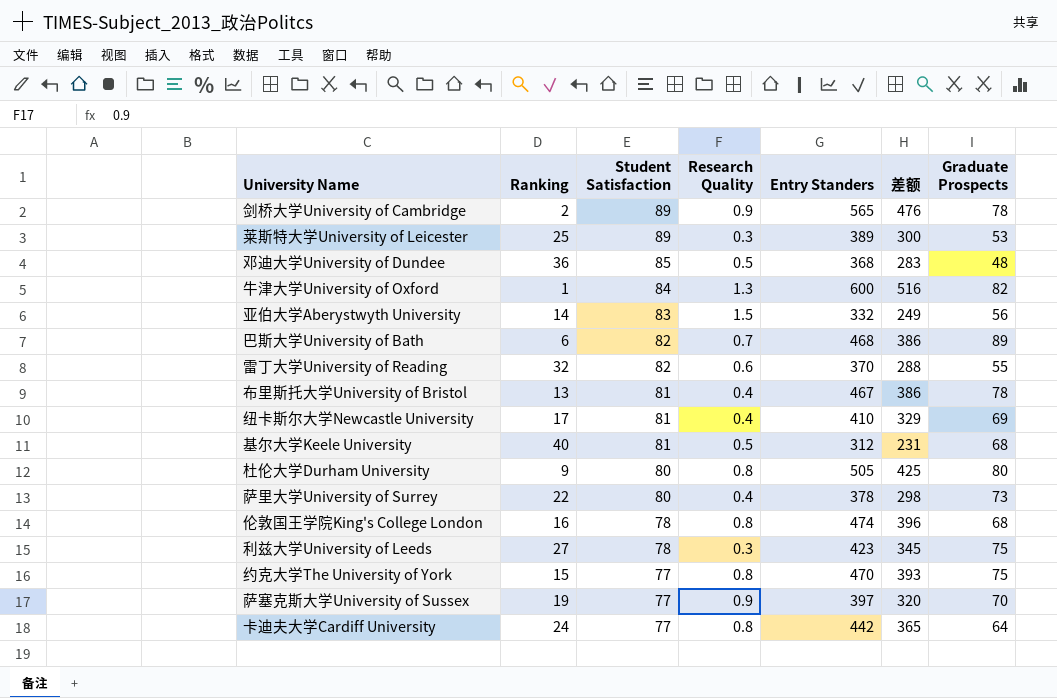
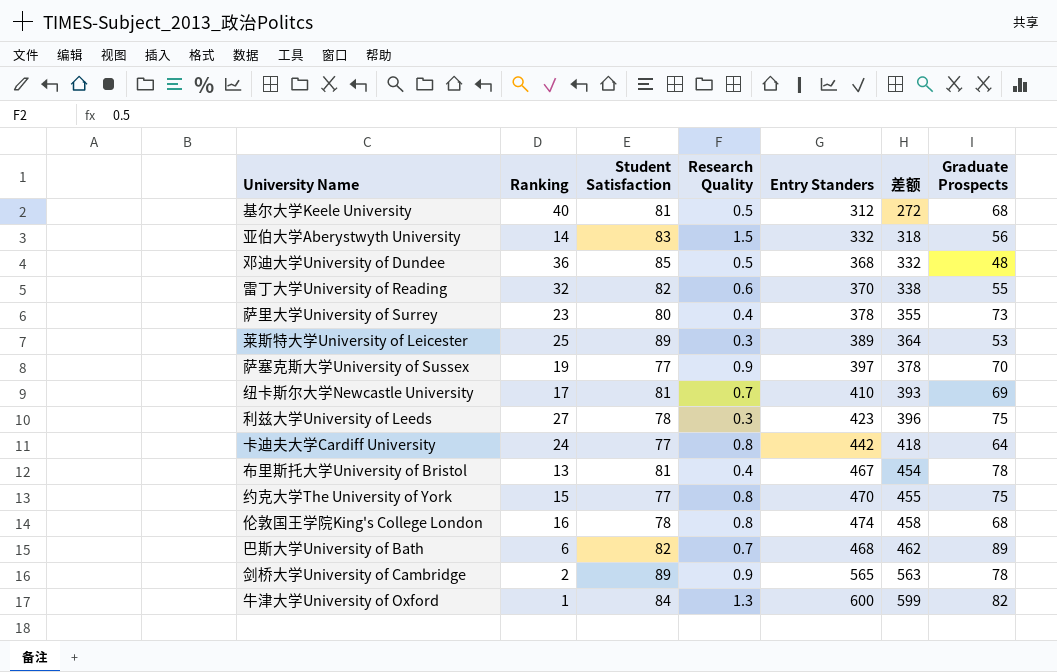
row order: Student Satisfaction descending -> 差额 ascending
column 差额 | formula: [Entry Standers] - [Student Satisfaction] -> [Entry Standers] - [Ranking]
row 杜伦大学Durham University: 9 | 80 | 0.8 | 505 | 425 | 80 -> none
萨里大学University of Surrey | Ranking: 22 -> 23
纽卡斯尔大学Newcastle University | Research Quality: 0.4 -> 0.7

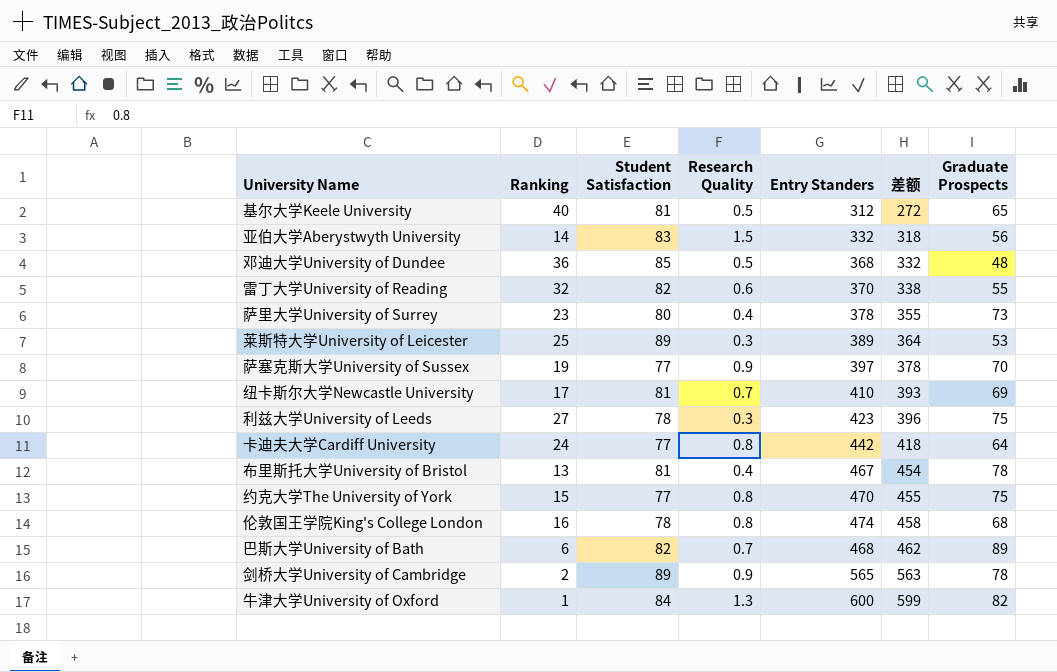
基尔大学Keele University | Graduate Prospects: 68 -> 65

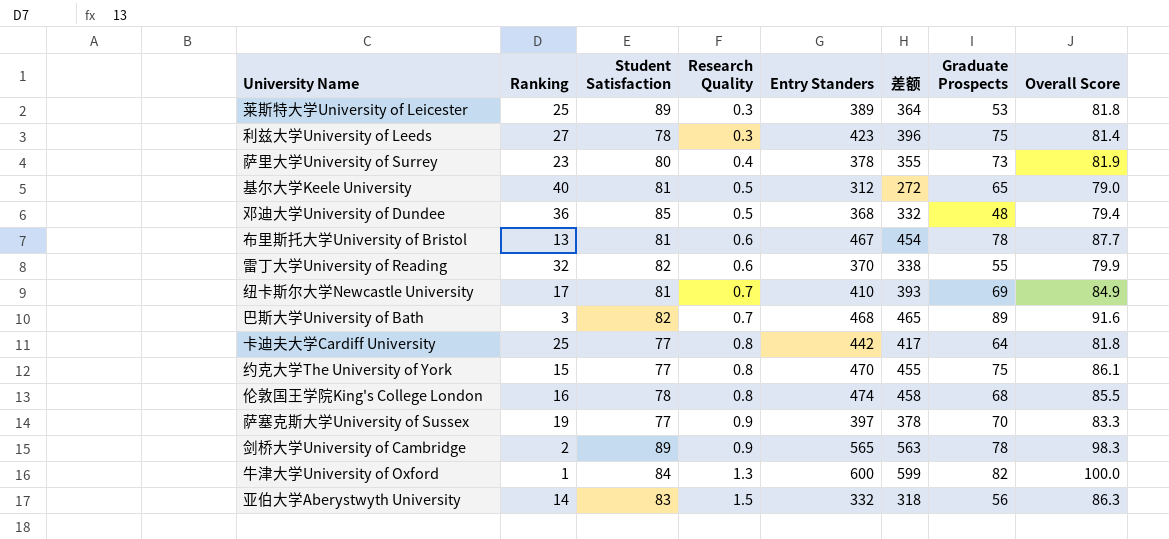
row order: 差额 ascending -> Research Quality ascending
column Overall Score | position: none -> 8
布里斯托大学University of Bristol | Research Quality: 0.4 -> 0.6
巴斯大学University of Bath | Ranking: 6 -> 3
巴斯大学University of Bath | 差额: 462 -> 465
卡迪夫大学Cardiff University | Ranking: 24 -> 25
卡迪夫大学Cardiff University | 差额: 418 -> 417

